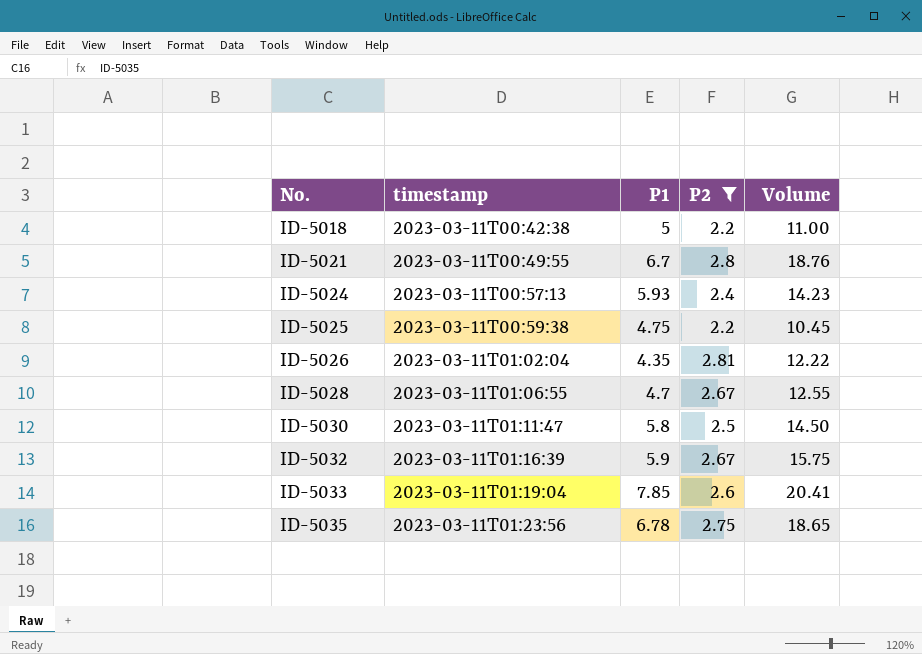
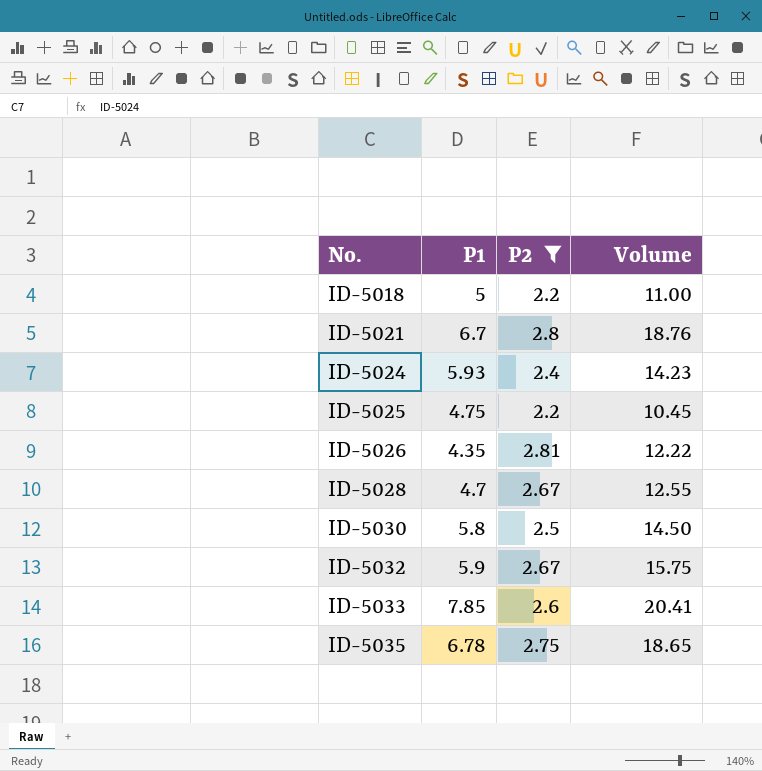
column timestamp | position: 2 -> none

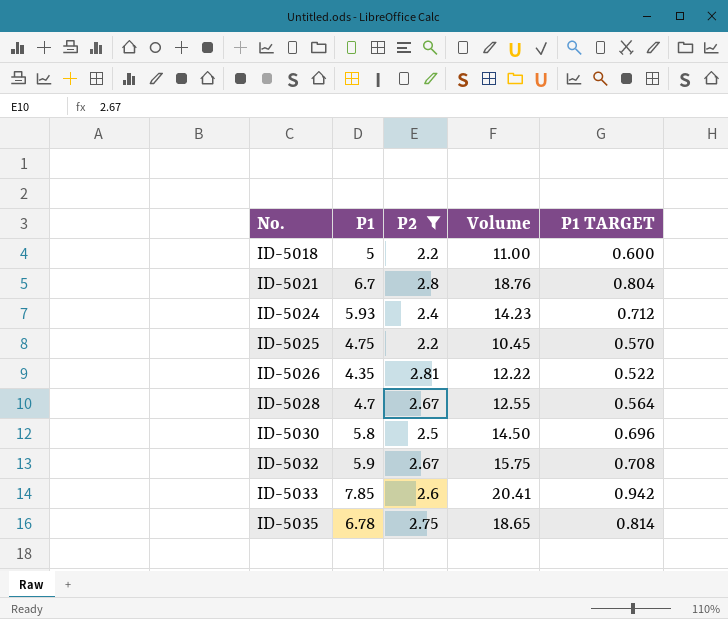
column P1 TARGET | formula: none -> [P1] * 0.12

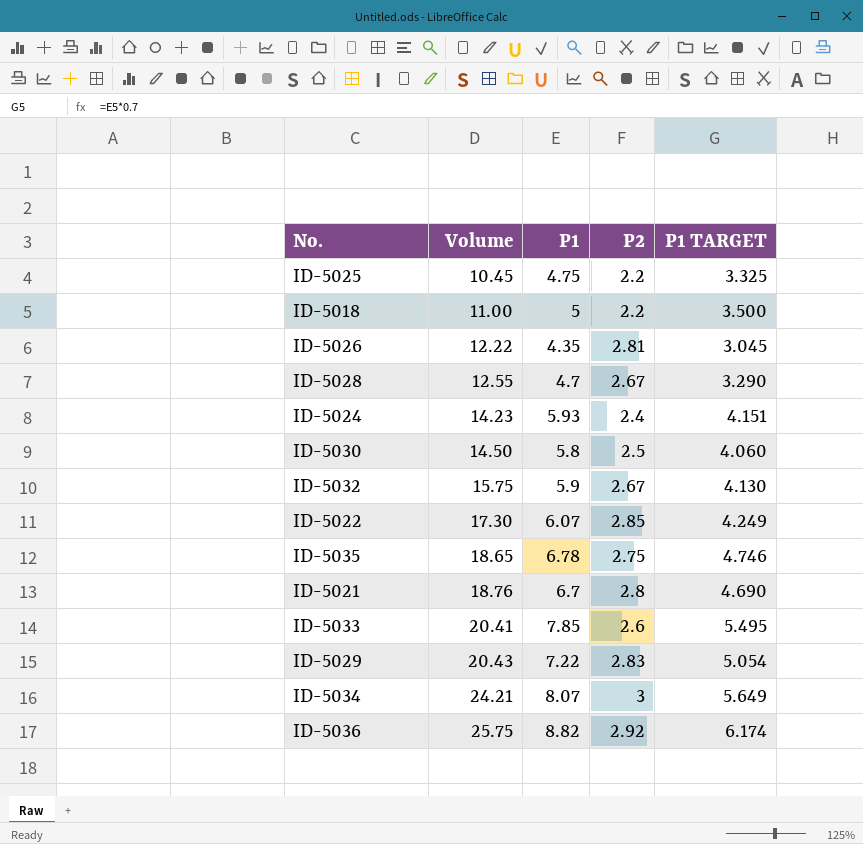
filter: P2 <= 2.81 -> none
row order: No. ascending -> Volume ascending
column Volume | position: 4 -> 2
column P1 TARGET | formula: [P1] * 0.12 -> [P1] * 0.7

